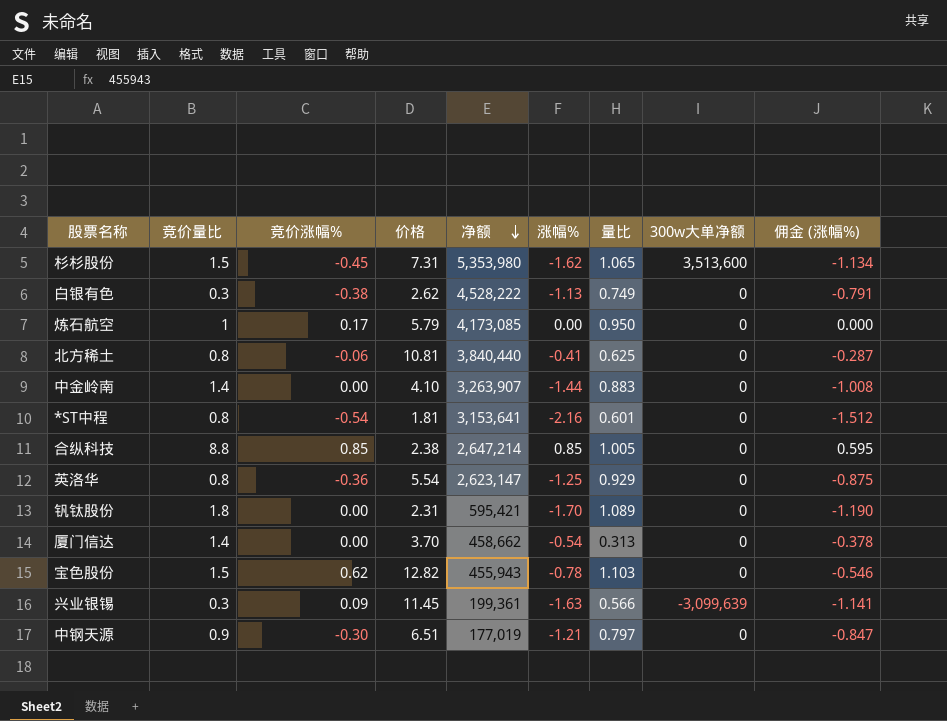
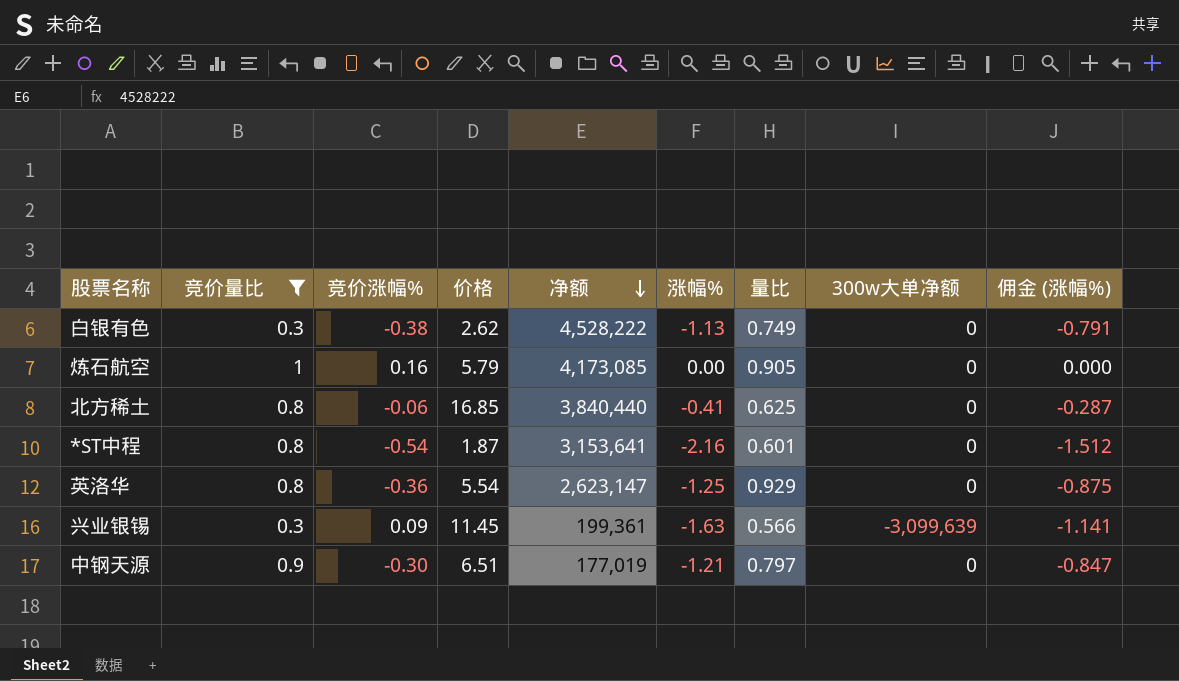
filter: none -> 竞价量比 <= 1
炼石航空 | 竞价涨幅%: 0.17 -> 0.16
炼石航空 | 量比: 0.950 -> 0.905
北方稀土 | 价格: 10.81 -> 16.85
*ST中程 | 价格: 1.81 -> 1.87

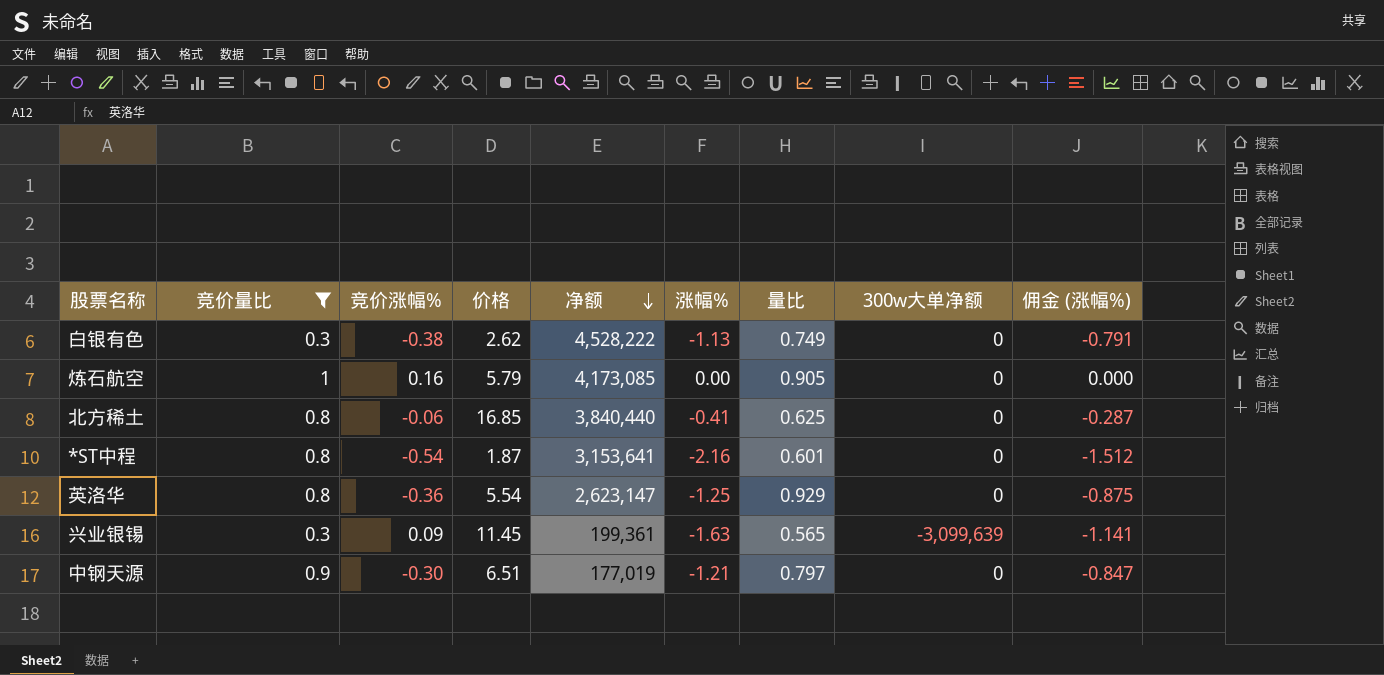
兴业银锡 | 量比: 0.566 -> 0.565

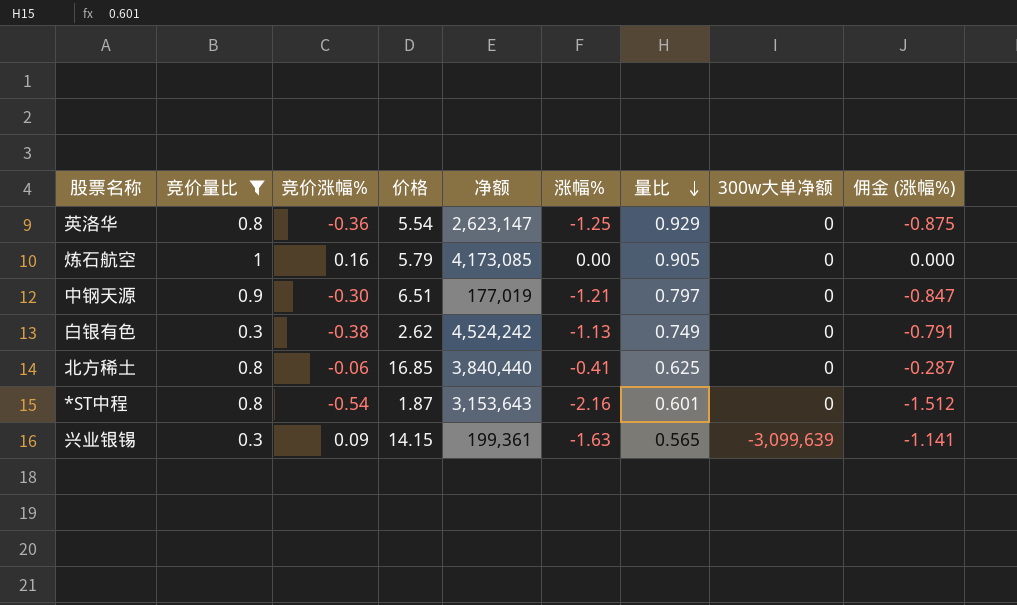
row order: 净额 descending -> 量比 descending
白银有色 | 净额: 4,528,222 -> 4,524,242
*ST中程 | 净额: 3,153,641 -> 3,153,643
兴业银锡 | 价格: 11.45 -> 14.15

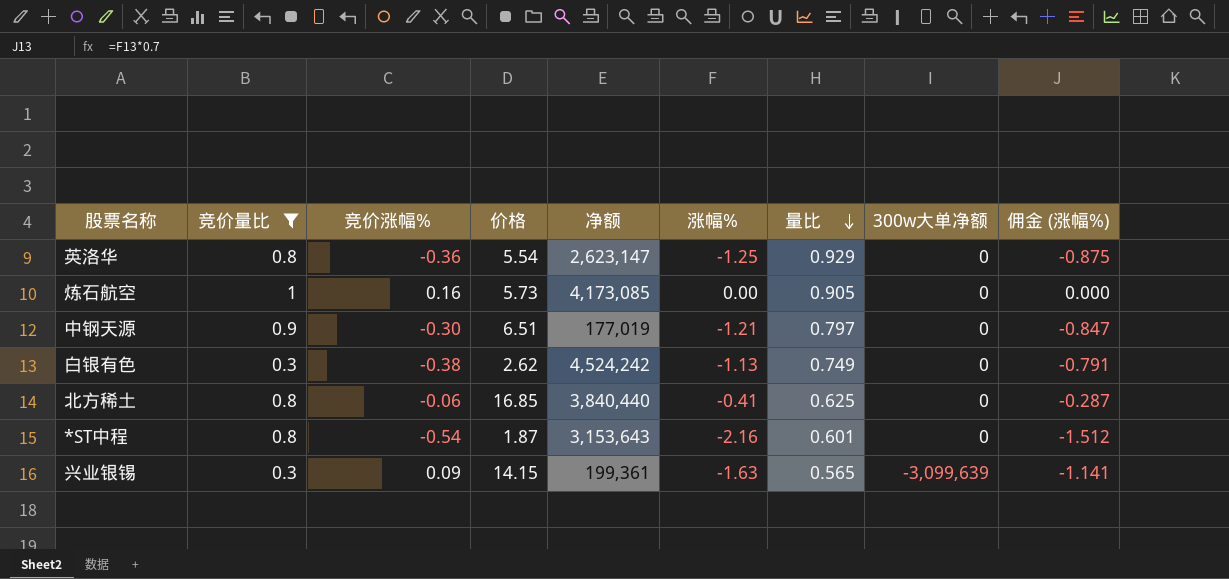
炼石航空 | 价格: 5.79 -> 5.73

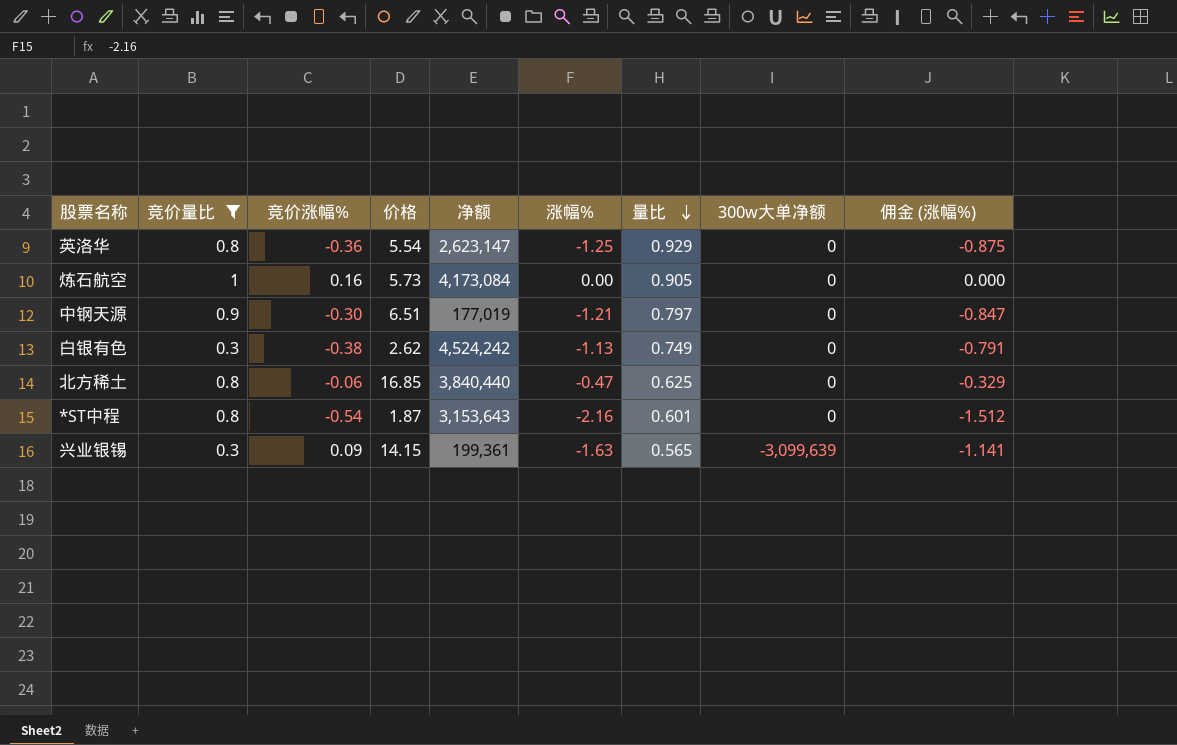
炼石航空 | 净额: 4,173,085 -> 4,173,084
北方稀土 | 涨幅%: -0.41 -> -0.47
北方稀土 | 佣金 (涨幅%): -0.287 -> -0.329

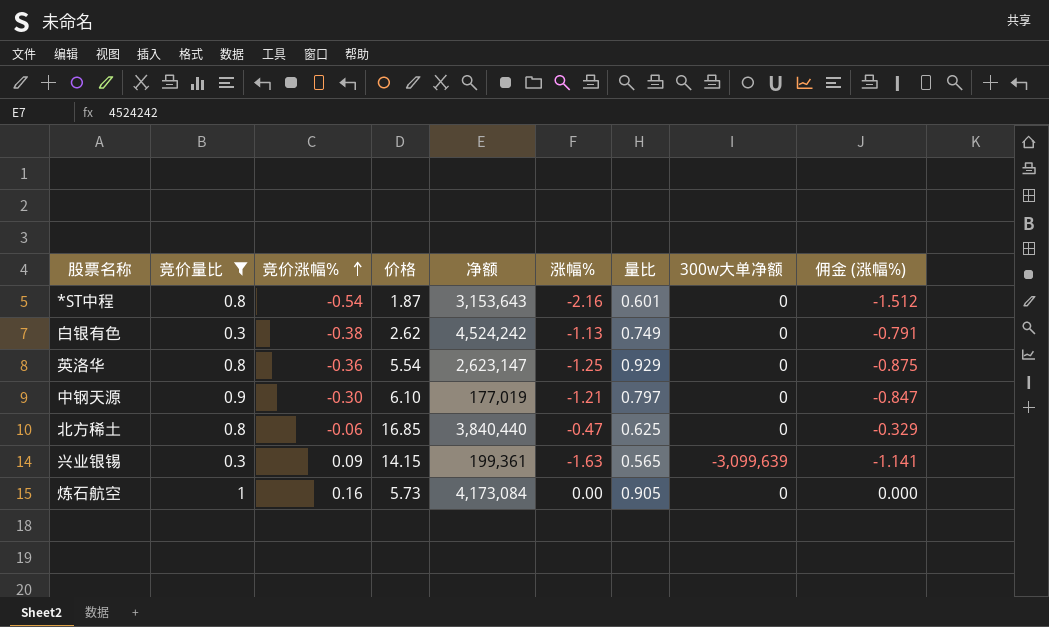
row order: 量比 descending -> 竞价涨幅% ascending
中钢天源 | 价格: 6.51 -> 6.10

